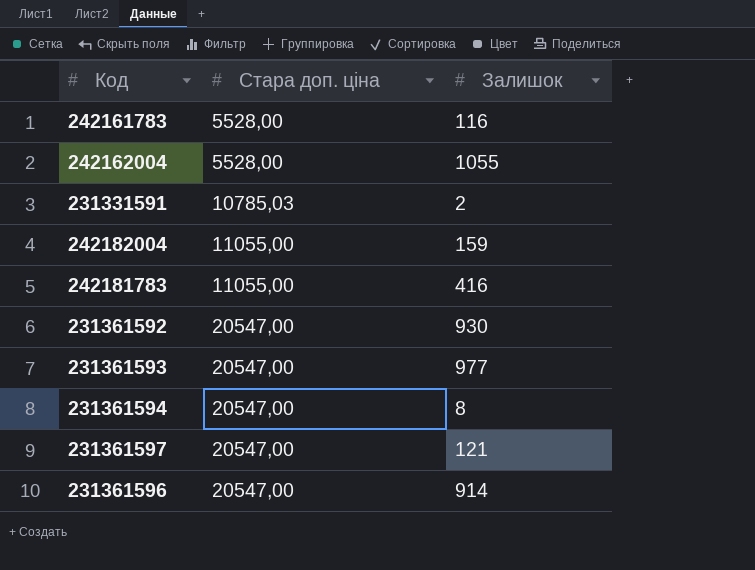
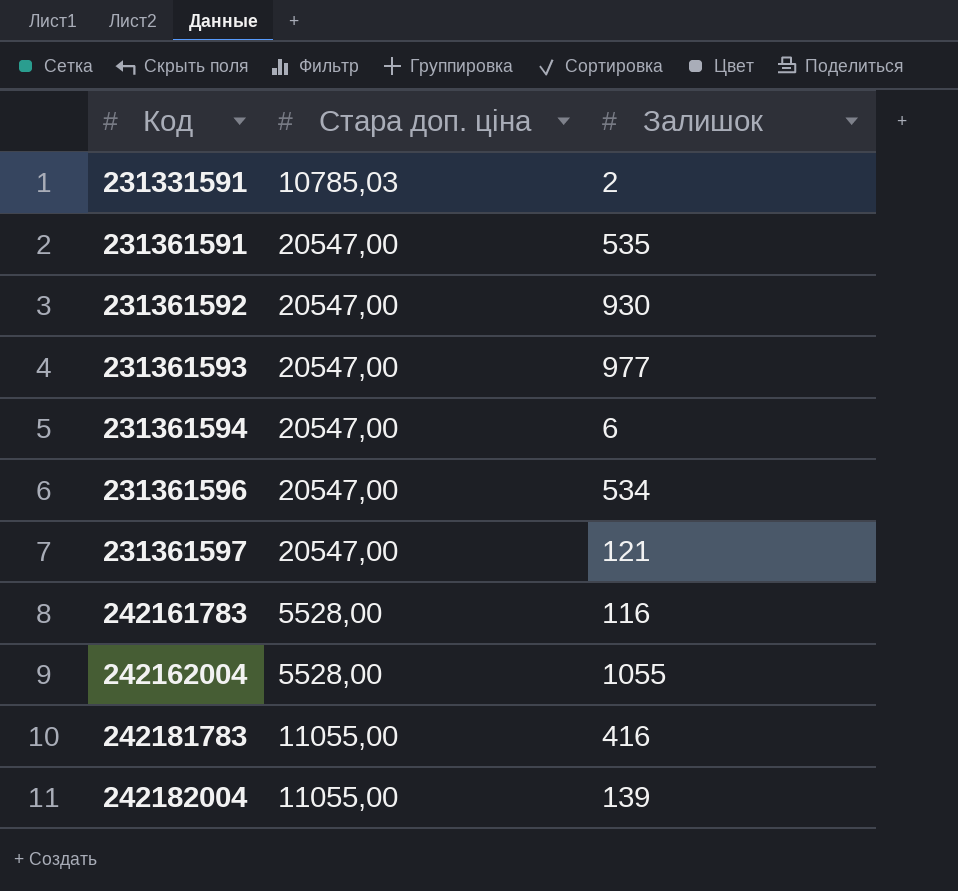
row order: Стара доп. ціна ascending -> Код ascending
row 231361591: none -> 20547,00 | 535
231361594 | Залишок: 8 -> 6
231361596 | Залишок: 914 -> 534
242182004 | Залишок: 159 -> 139

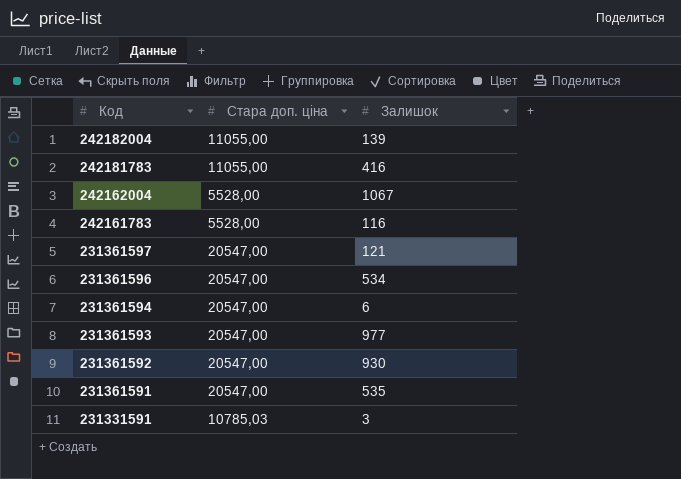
row order: Код ascending -> Код descending
242162004 | Залишок: 1055 -> 1067
231331591 | Залишок: 2 -> 3

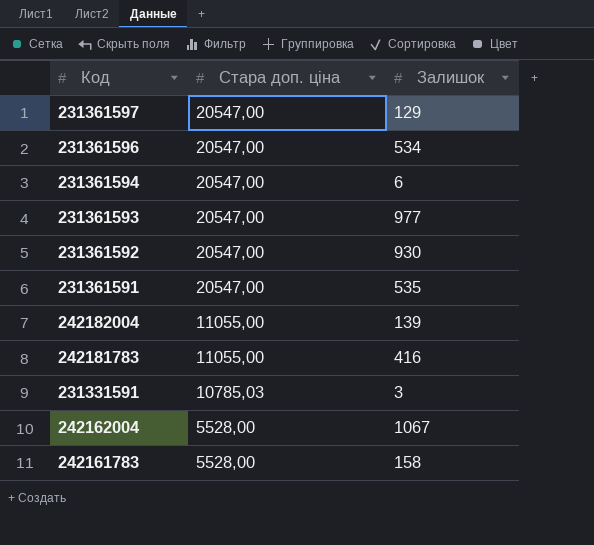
row order: Код descending -> Стара доп. ціна descending
231361597 | Залишок: 121 -> 129
242161783 | Залишок: 116 -> 158

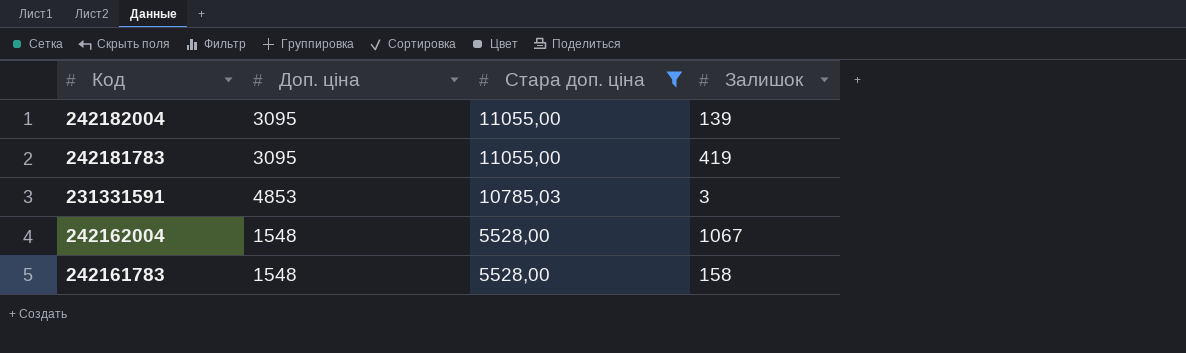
filter: none -> Стара доп. ціна != 20547,00
column Доп. ціна | position: none -> 2
242181783 | Залишок: 416 -> 419

